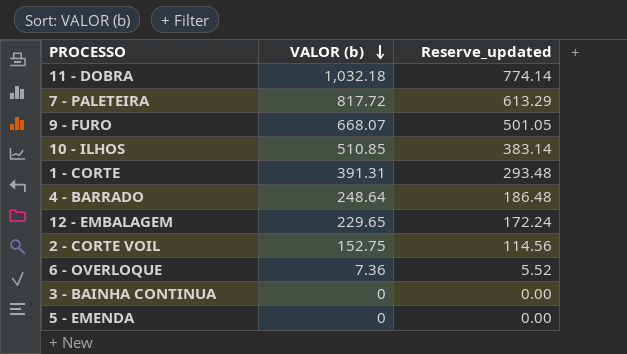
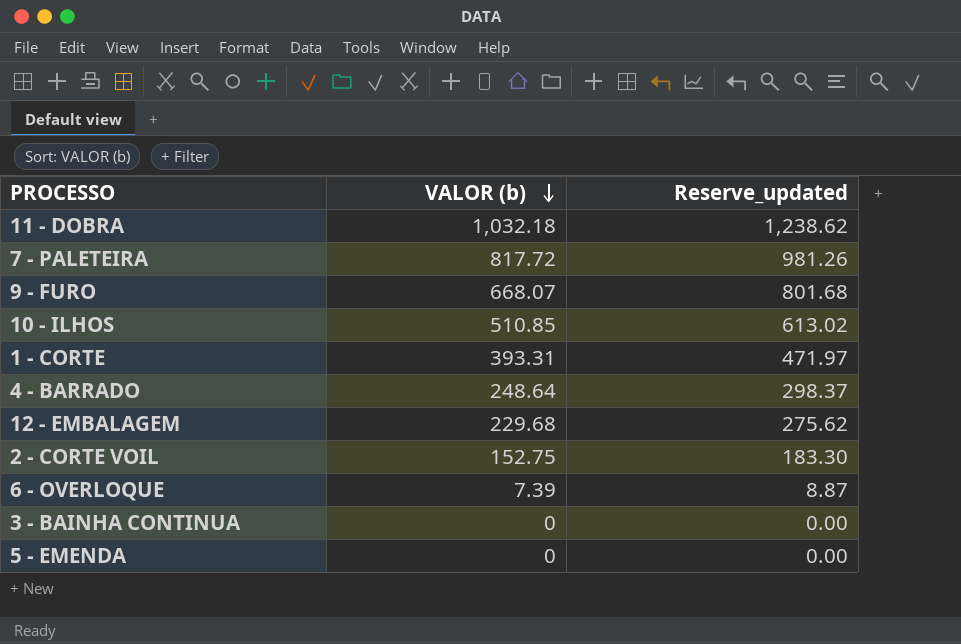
column Reserve_updated | formula: [VALOR (b)] * 0.75 -> [VALOR (b)] * 1.2
1 - CORTE | VALOR (b): 391.31 -> 393.31
12 - EMBALAGEM | VALOR (b): 229.65 -> 229.68
6 - OVERLOQUE | VALOR (b): 7.36 -> 7.39

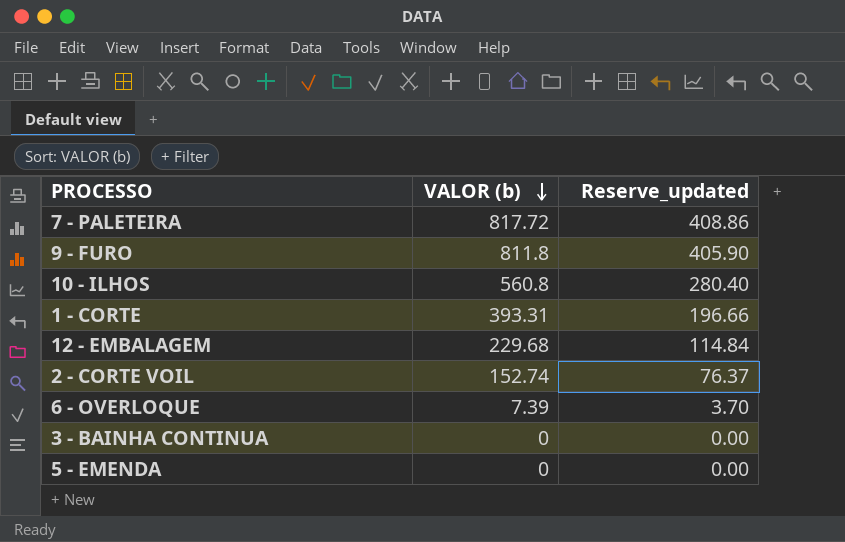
column Reserve_updated | formula: [VALOR (b)] * 1.2 -> [VALOR (b)] * 0.5
row 11 - DOBRA: 1,032.18 | 1,238.62 -> none
row 4 - BARRADO: 248.64 | 298.37 -> none
9 - FURO | VALOR (b): 668.07 -> 811.8
10 - ILHOS | VALOR (b): 510.85 -> 560.8
2 - CORTE VOIL | VALOR (b): 152.75 -> 152.74

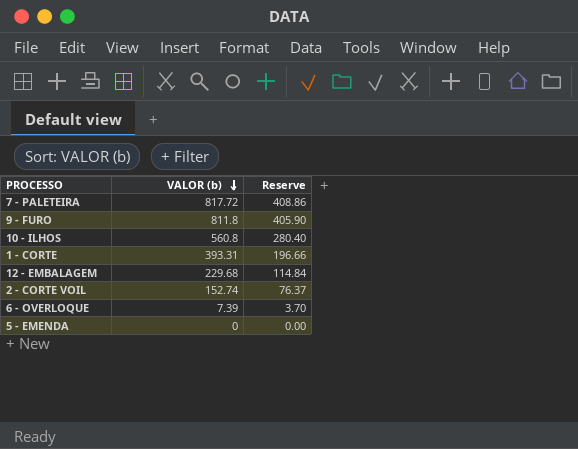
column name: Reserve_updated -> Reserve
row 3 - BAINHA CONTINUA: 0 | 0.00 -> none

